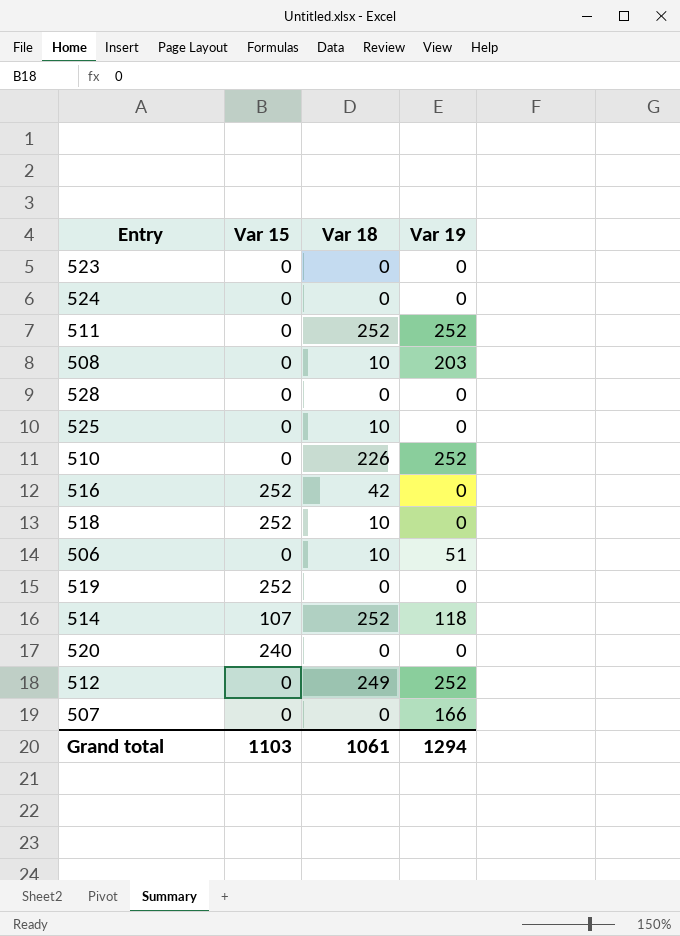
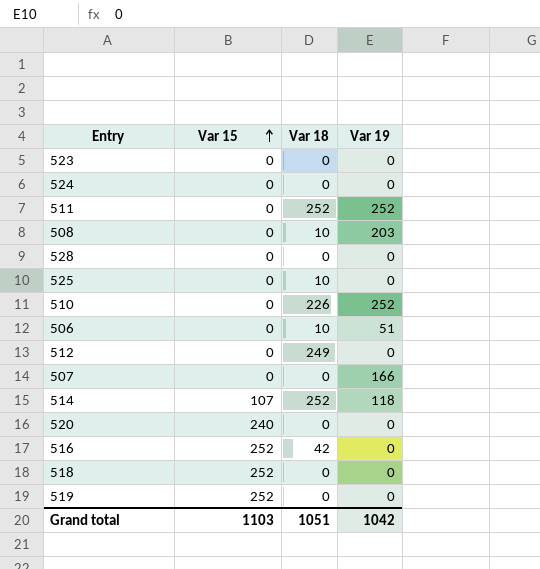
row order: none -> Var 15 ascending
512 | Var 19: 252 -> 0
518 | Var 18: 10 -> 0
Grand total | Var 18: 1061 -> 1051
Grand total | Var 19: 1294 -> 1042

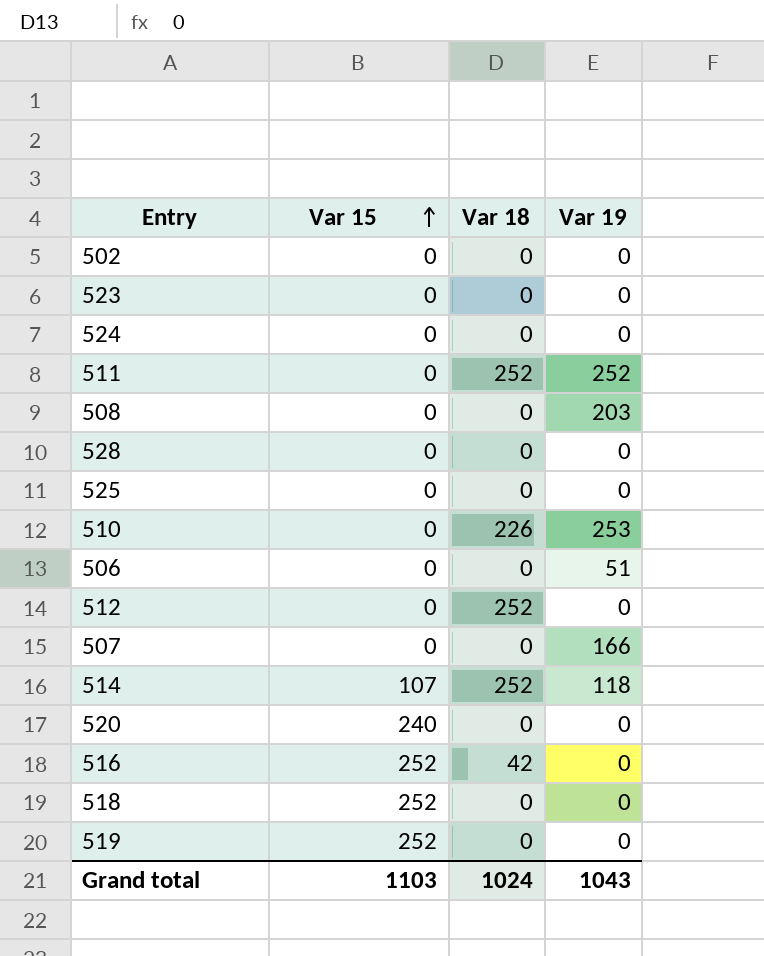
row 502: none -> 0 | 0 | 0
508 | Var 18: 10 -> 0
525 | Var 18: 10 -> 0
510 | Var 19: 252 -> 253
506 | Var 18: 10 -> 0
512 | Var 18: 249 -> 252
Grand total | Var 18: 1051 -> 1024
Grand total | Var 19: 1042 -> 1043

